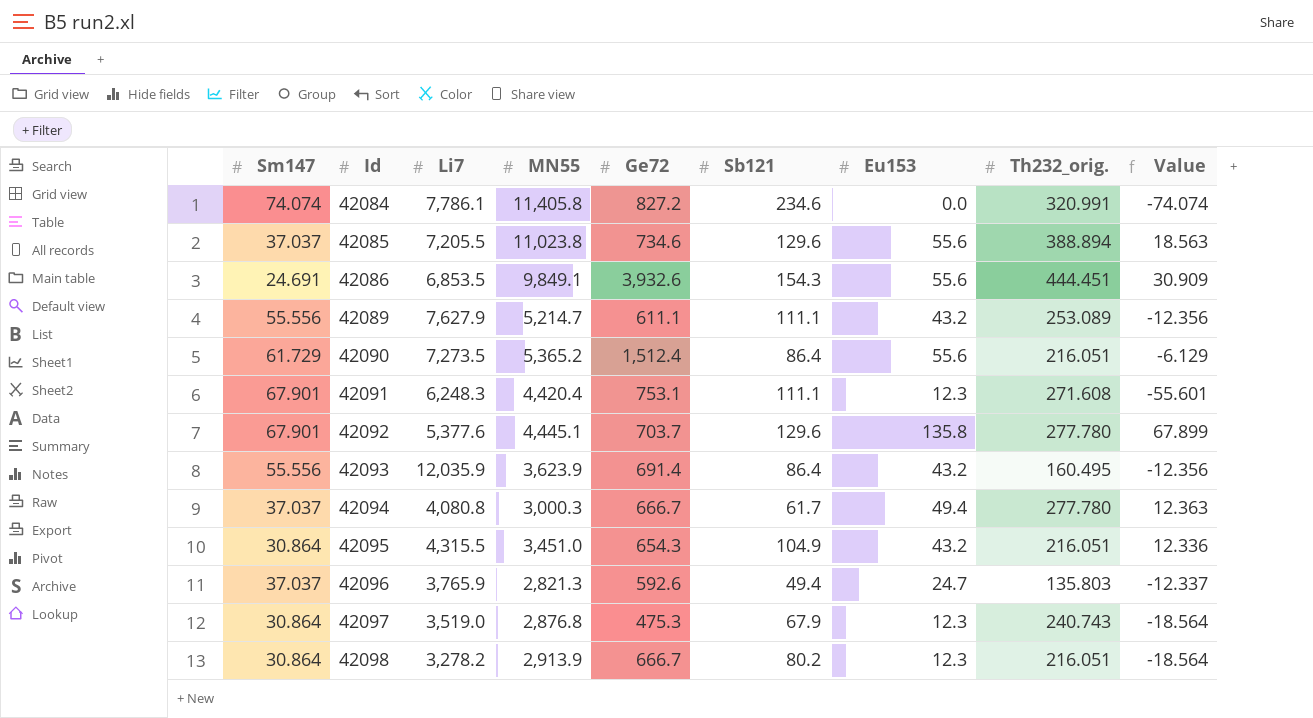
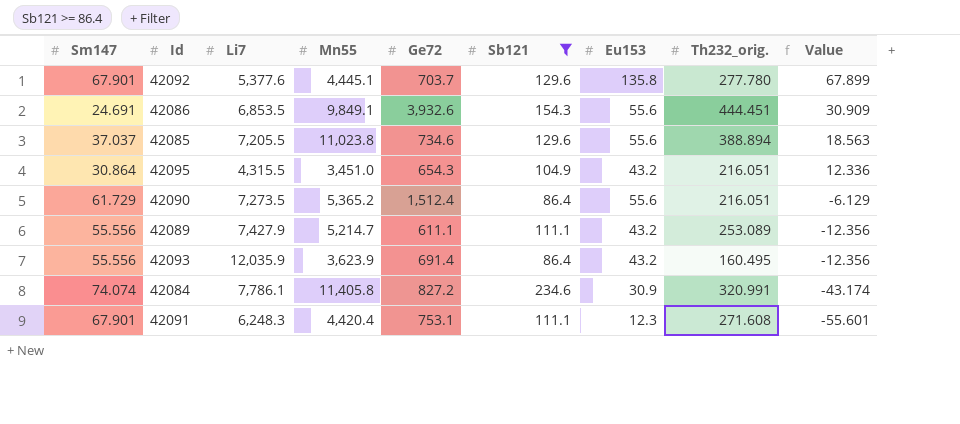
filter: none -> Sb121 >= 86.4
row order: Id ascending -> Value descending
column name: MN55 -> Mn55
42089 | Li7: 7,627.9 -> 7,427.9
42084 | Eu153: 0.0 -> 30.9
42084 | Value: -74.074 -> -43.174

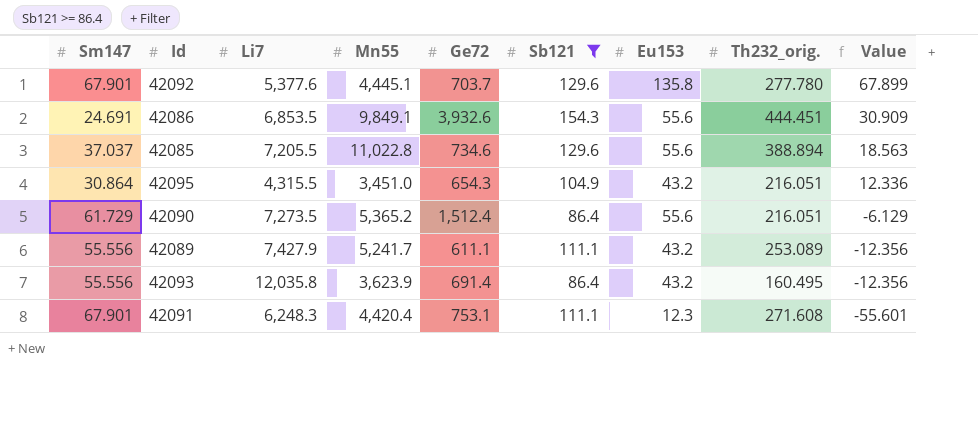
row 42084: 74.074 | 7,786.1 | 11,405.8 | 827.2 | 234.6 | 30.9 | 320.991 | -43.174 -> none
42085 | Mn55: 11,023.8 -> 11,022.8
42089 | Mn55: 5,214.7 -> 5,241.7
42093 | Li7: 12,035.9 -> 12,035.8

